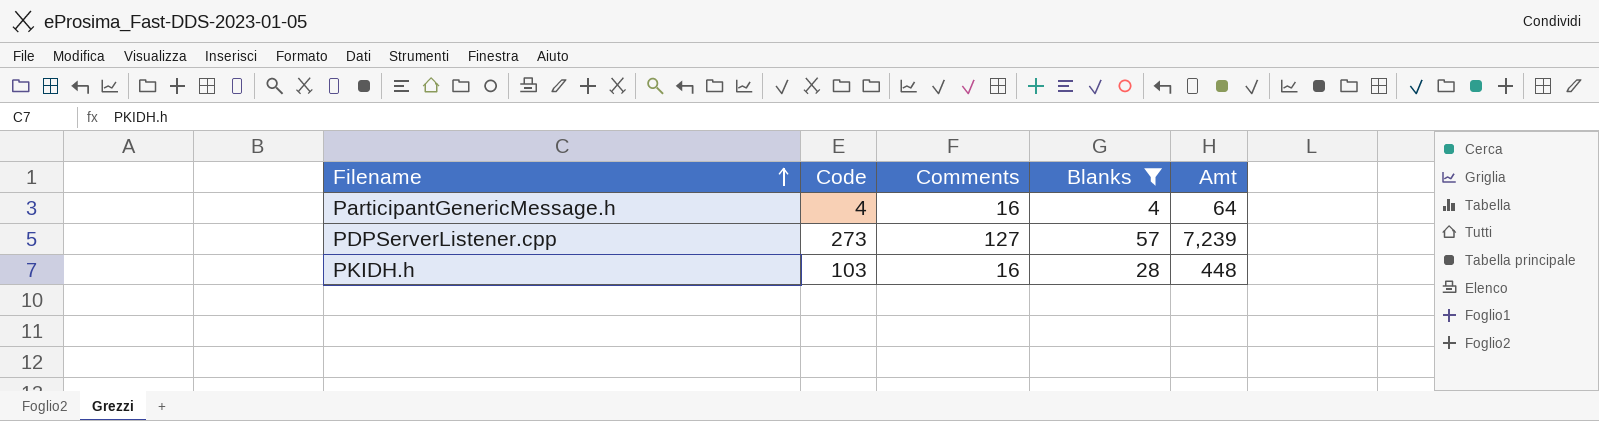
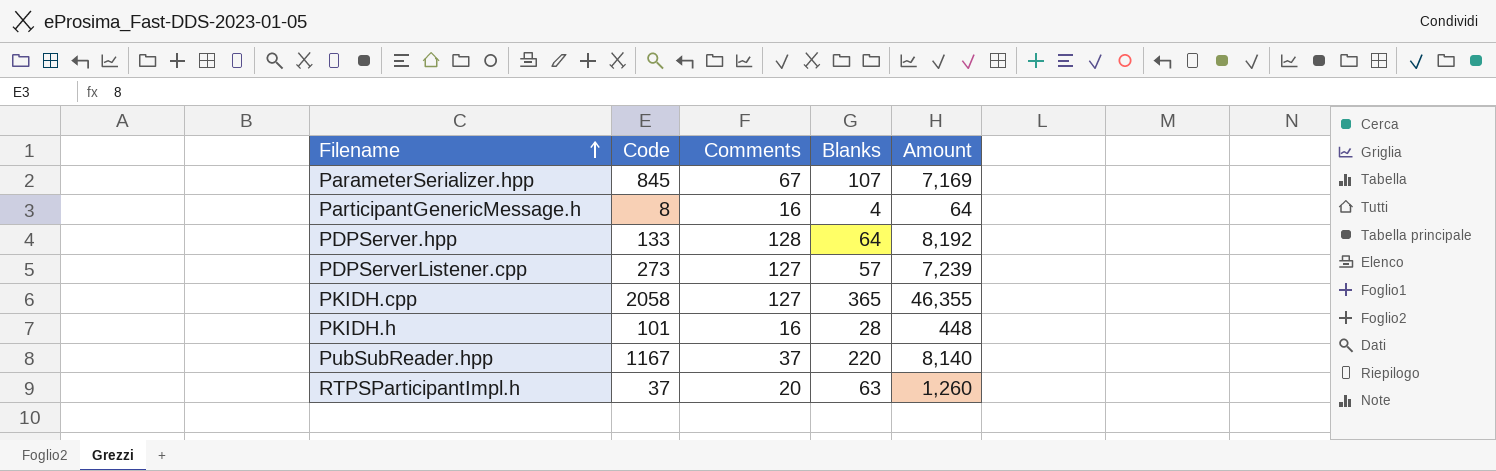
filter: Blanks <= 57 -> none
column name: Amt -> Amount
ParticipantGenericMessage.h | Code: 4 -> 8
PKIDH.h | Code: 103 -> 101

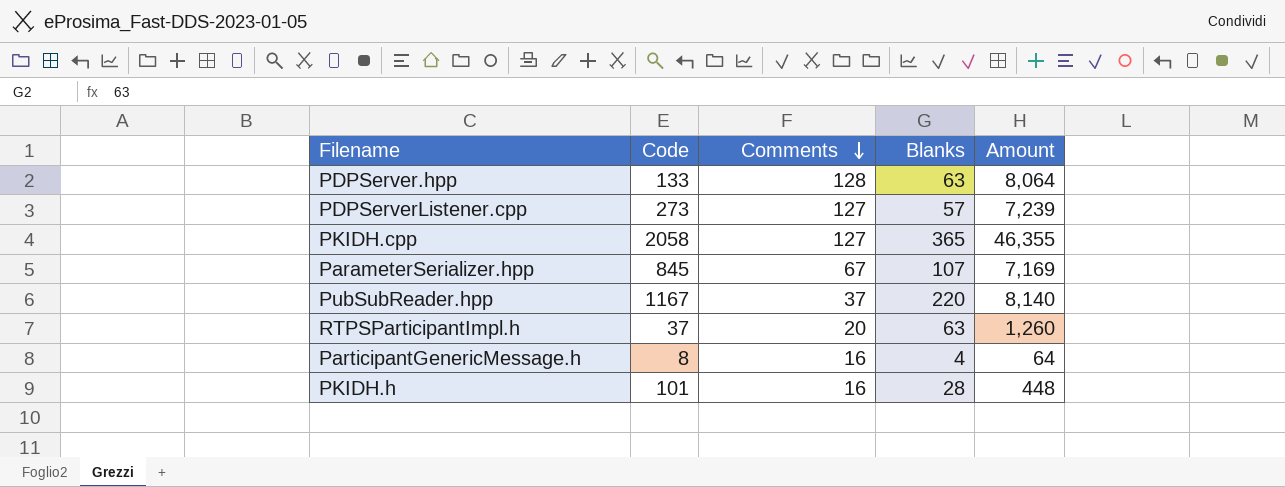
row order: Filename ascending -> Comments descending
PDPServer.hpp | Blanks: 64 -> 63
PDPServer.hpp | Amount: 8,192 -> 8,064

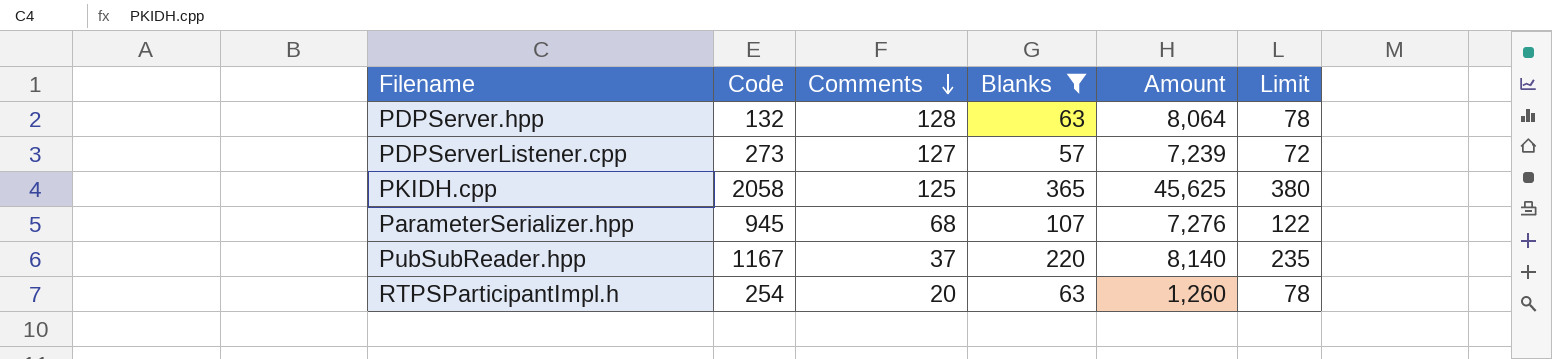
filter: none -> Blanks >= 57
column Limit | formula: none -> [Blanks] + 15
PDPServer.hpp | Code: 133 -> 132
PKIDH.cpp | Comments: 127 -> 125
PKIDH.cpp | Amount: 46,355 -> 45,625
ParameterSerializer.hpp | Code: 845 -> 945
ParameterSerializer.hpp | Comments: 67 -> 68
ParameterSerializer.hpp | Amount: 7,169 -> 7,276
RTPSParticipantImpl.h | Code: 37 -> 254

